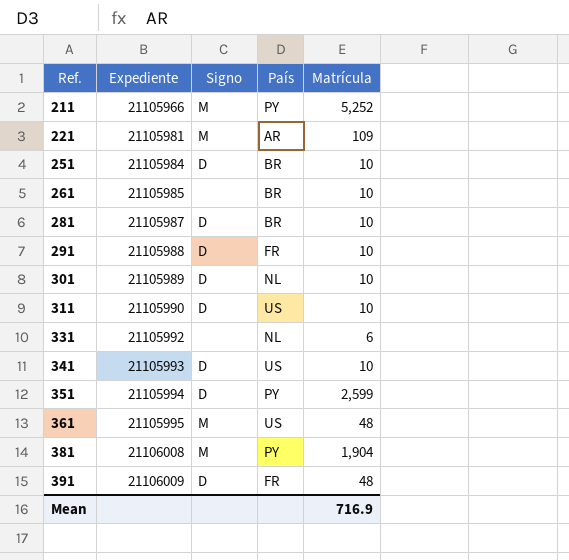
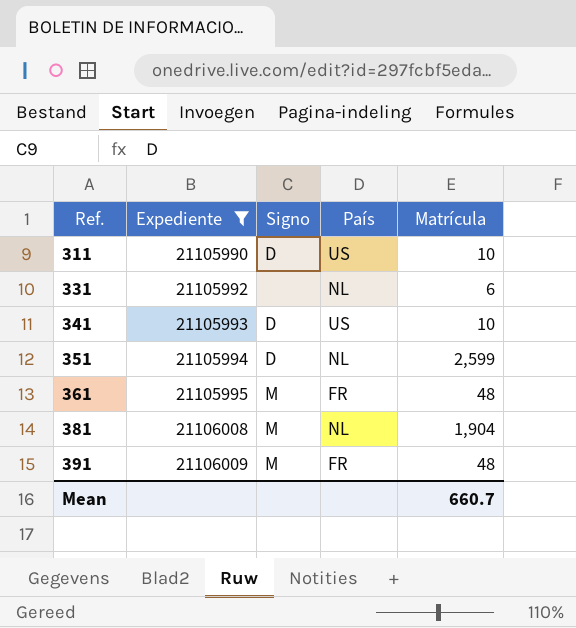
filter: none -> Expediente >= 21105990
351 | País: PY -> NL
361 | País: US -> FR
381 | País: PY -> NL
391 | Signo: D -> M
Mean | Matrícula: 716.9 -> 660.7

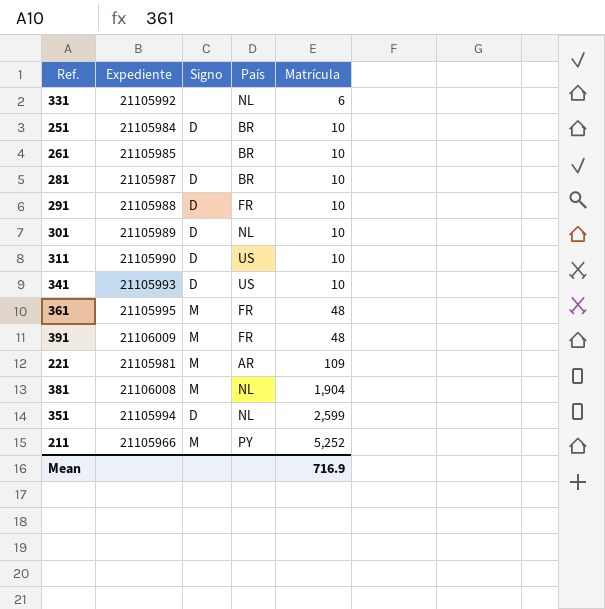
filter: Expediente >= 21105990 -> none
row order: Ref. ascending -> Matrícula ascending
Mean | Matrícula: 660.7 -> 716.9

